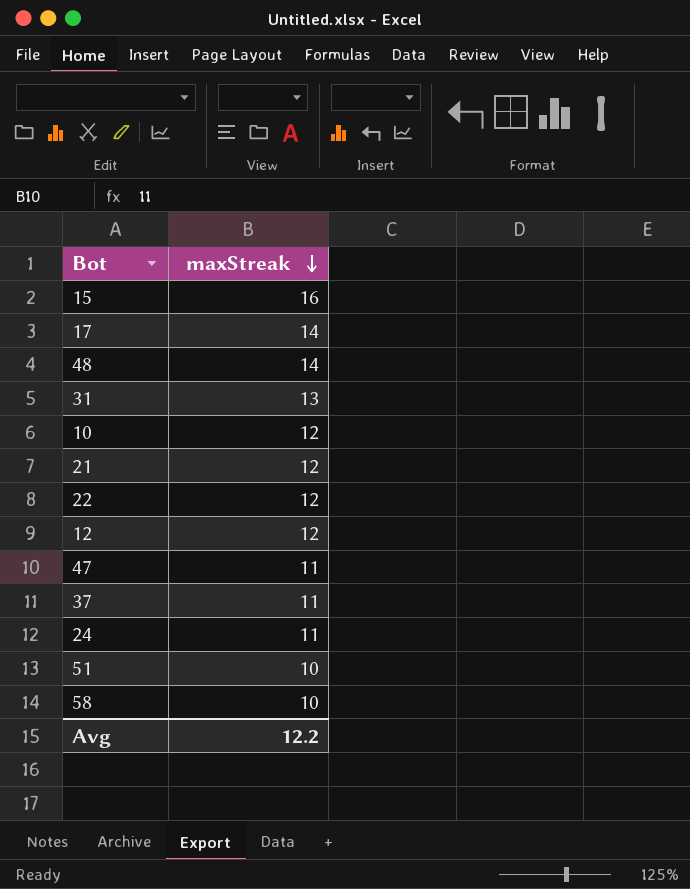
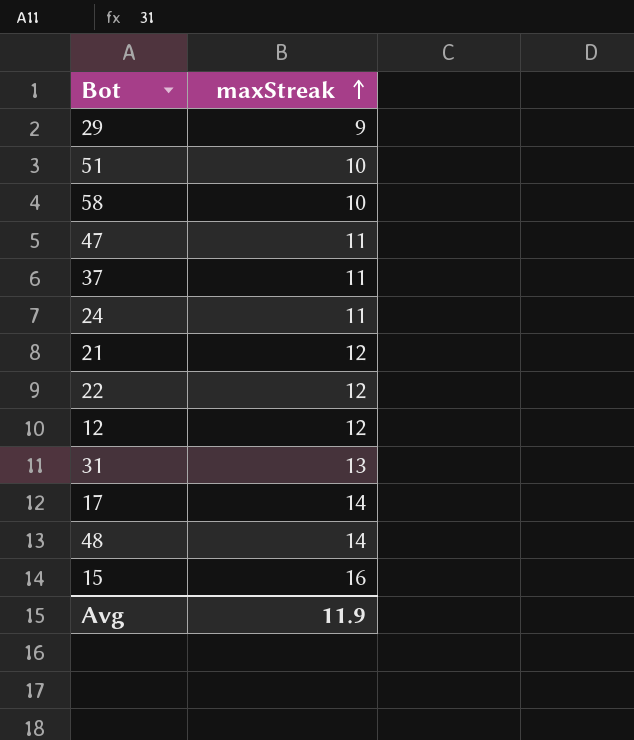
row order: maxStreak descending -> maxStreak ascending
row 10: 12 -> none
row 29: none -> 9
Avg | maxStreak: 12.2 -> 11.9

